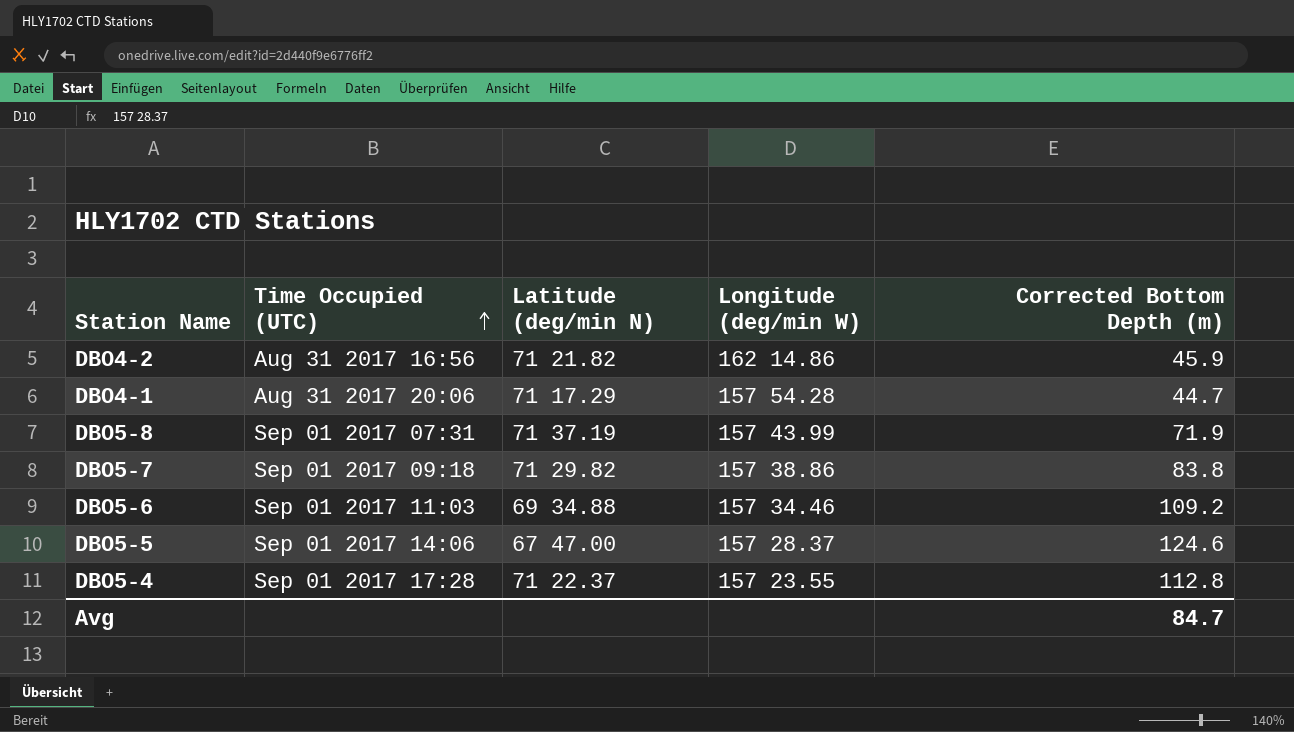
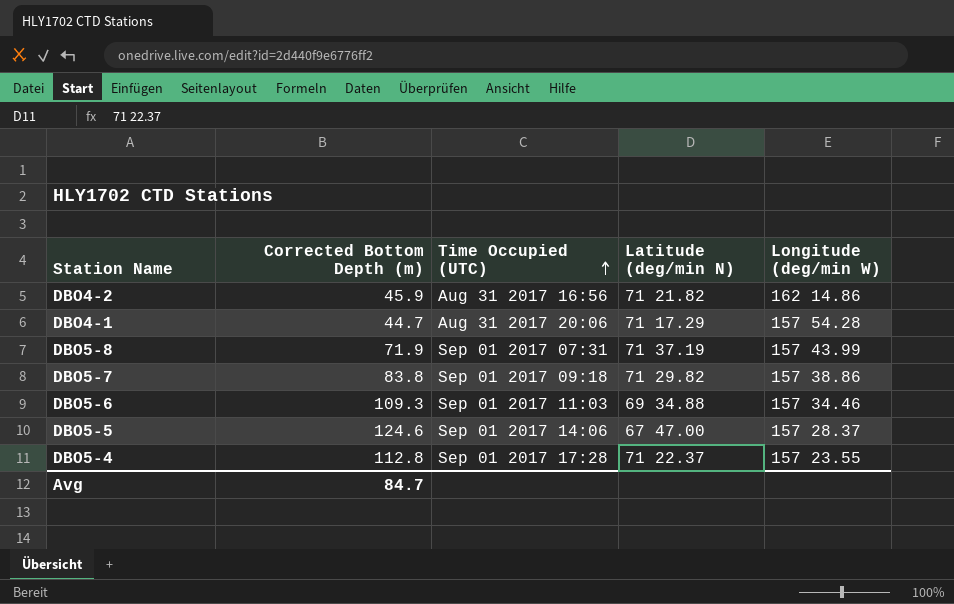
column Corrected Bottom Depth (m) | position: 5 -> 2
DBO5-6 | Corrected Bottom Depth (m): 109.2 -> 109.3

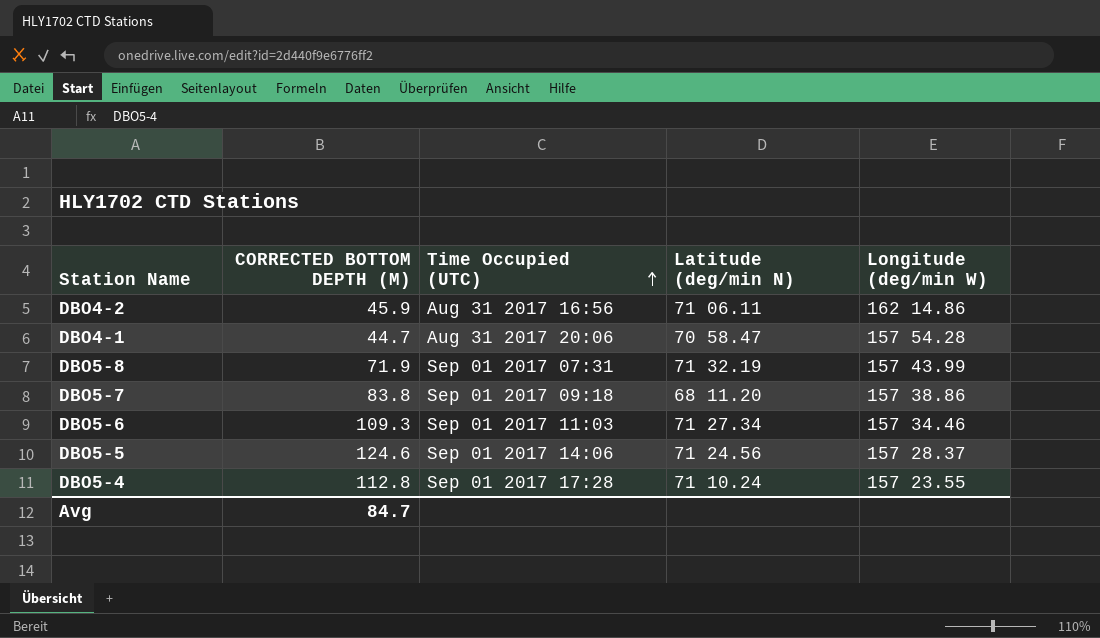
column name: Corrected Bottom Depth (m) -> CORRECTED BOTTOM DEPTH (M)
DBO4-2 | Latitude (deg/min N): 71 21.82 -> 71 06.11
DBO4-1 | Latitude (deg/min N): 71 17.29 -> 70 58.47
DBO5-8 | Latitude (deg/min N): 71 37.19 -> 71 32.19
DBO5-7 | Latitude (deg/min N): 71 29.82 -> 68 11.20
DBO5-6 | Latitude (deg/min N): 69 34.88 -> 71 27.34
DBO5-5 | Latitude (deg/min N): 67 47.00 -> 71 24.56
DBO5-4 | Latitude (deg/min N): 71 22.37 -> 71 10.24

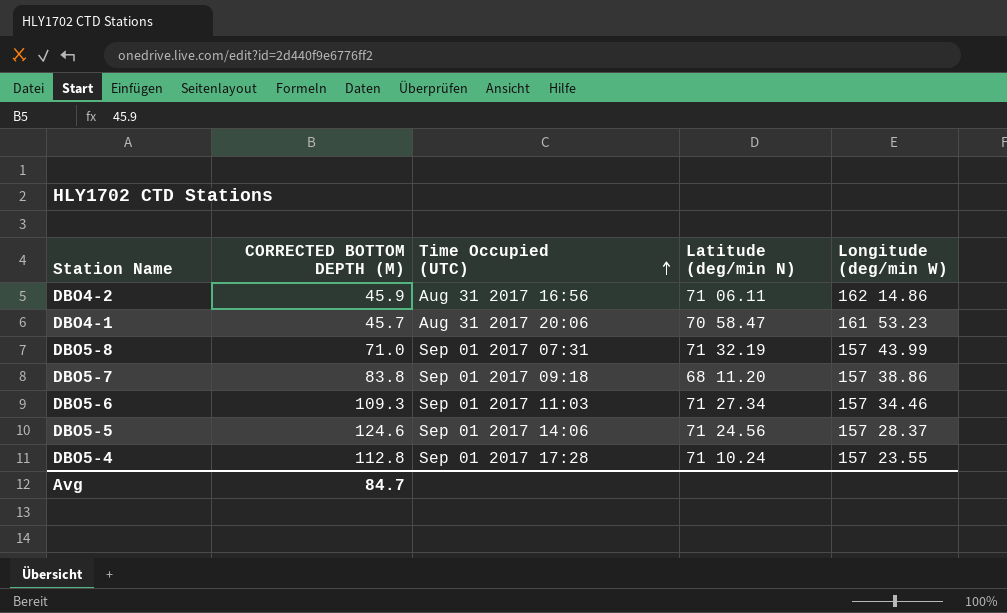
DBO4-1 | CORRECTED BOTTOM DEPTH (M): 44.7 -> 45.7
DBO4-1 | Longitude (deg/min W): 157 54.28 -> 161 53.23
DBO5-8 | CORRECTED BOTTOM DEPTH (M): 71.9 -> 71.0

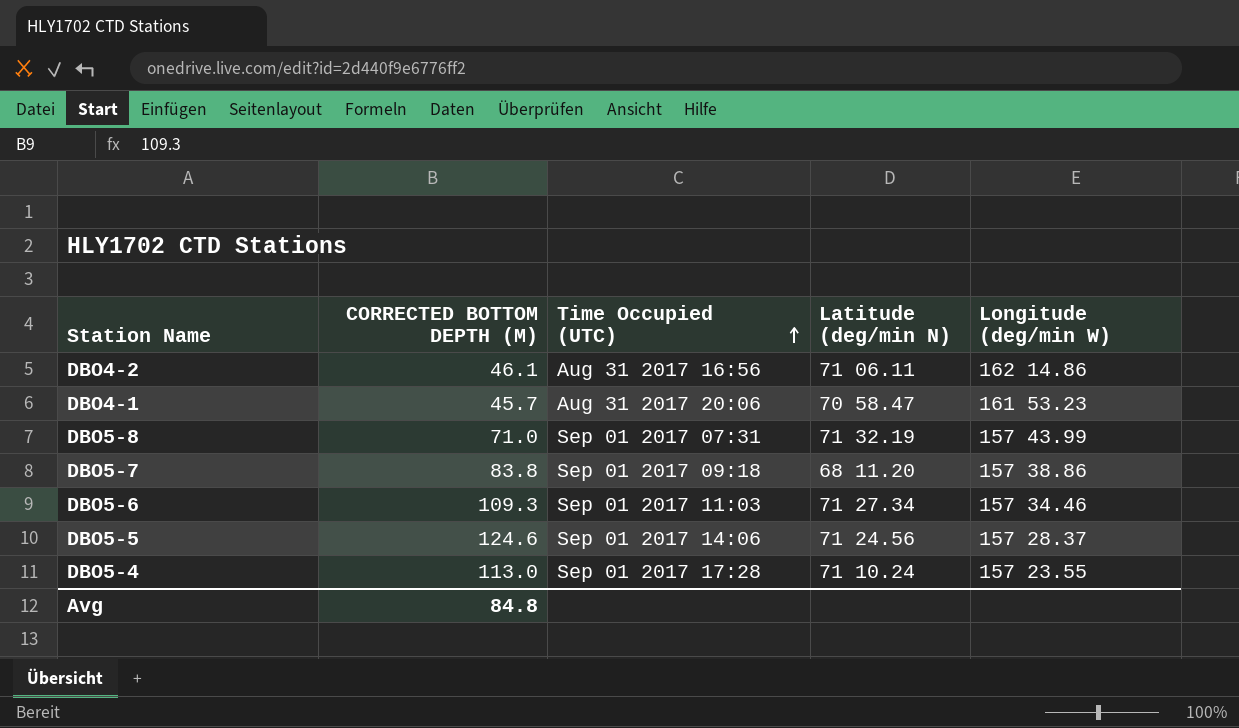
DBO4-2 | CORRECTED BOTTOM DEPTH (M): 45.9 -> 46.1
DBO5-4 | CORRECTED BOTTOM DEPTH (M): 112.8 -> 113.0
Avg | CORRECTED BOTTOM DEPTH (M): 84.7 -> 84.8

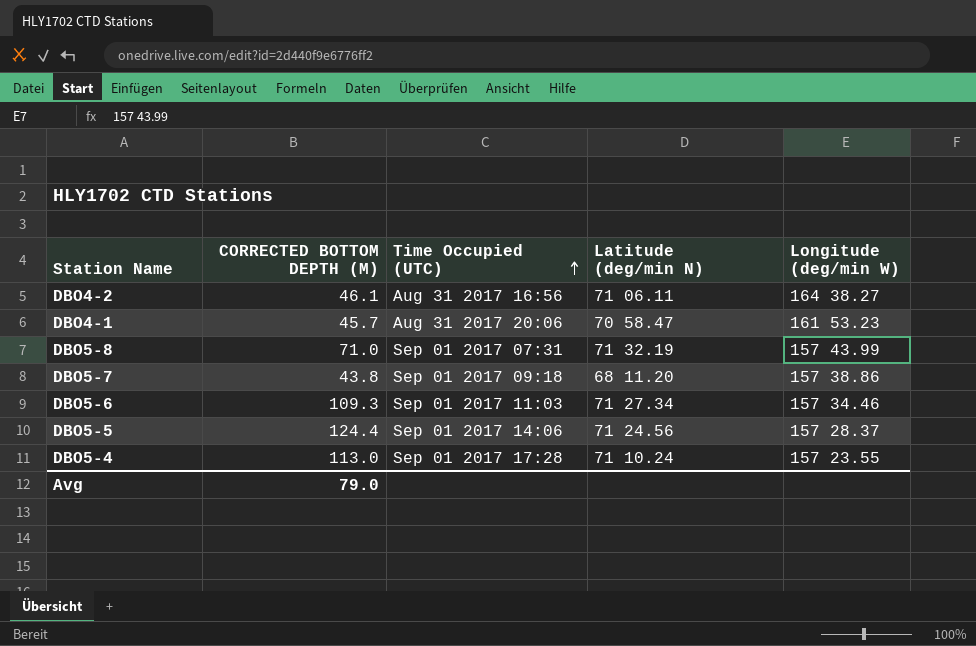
DBO4-2 | Longitude (deg/min W): 162 14.86 -> 164 38.27
DBO5-7 | CORRECTED BOTTOM DEPTH (M): 83.8 -> 43.8
DBO5-5 | CORRECTED BOTTOM DEPTH (M): 124.6 -> 124.4
Avg | CORRECTED BOTTOM DEPTH (M): 84.8 -> 79.0

